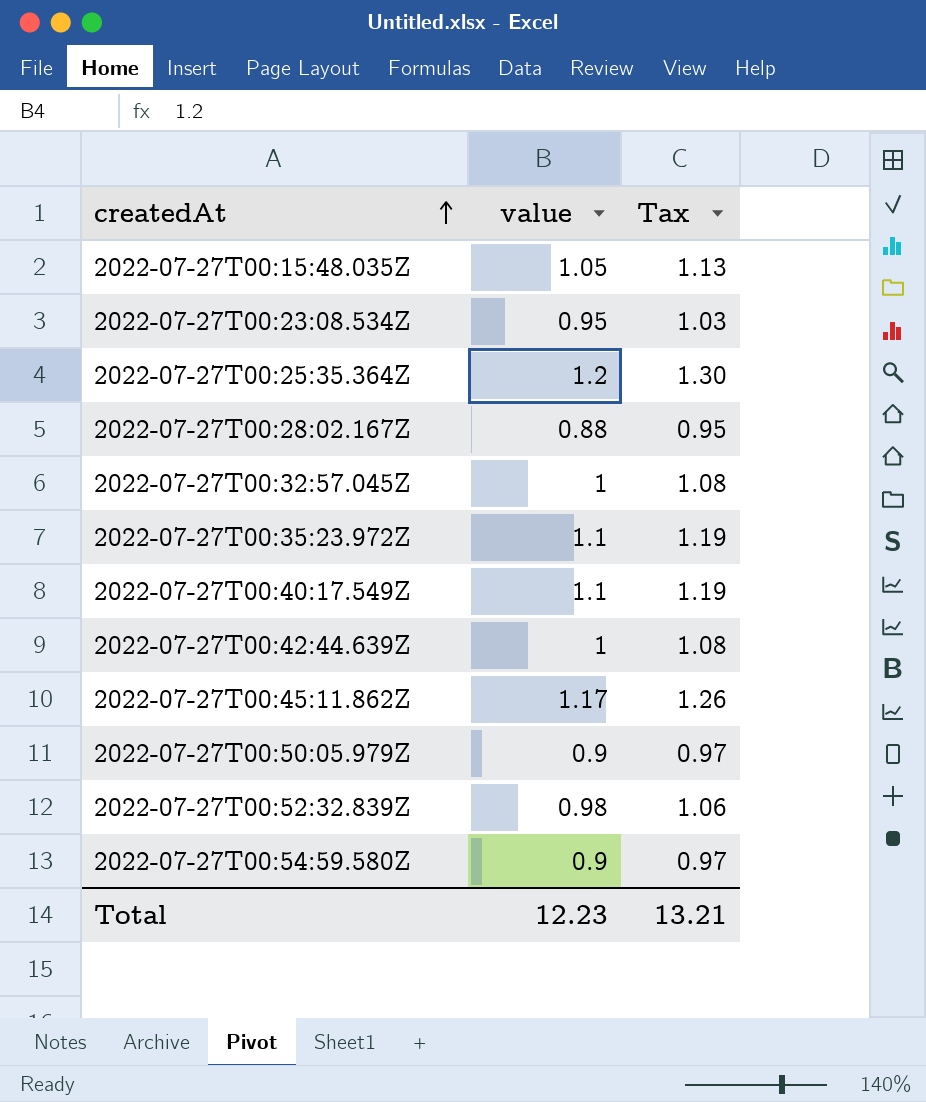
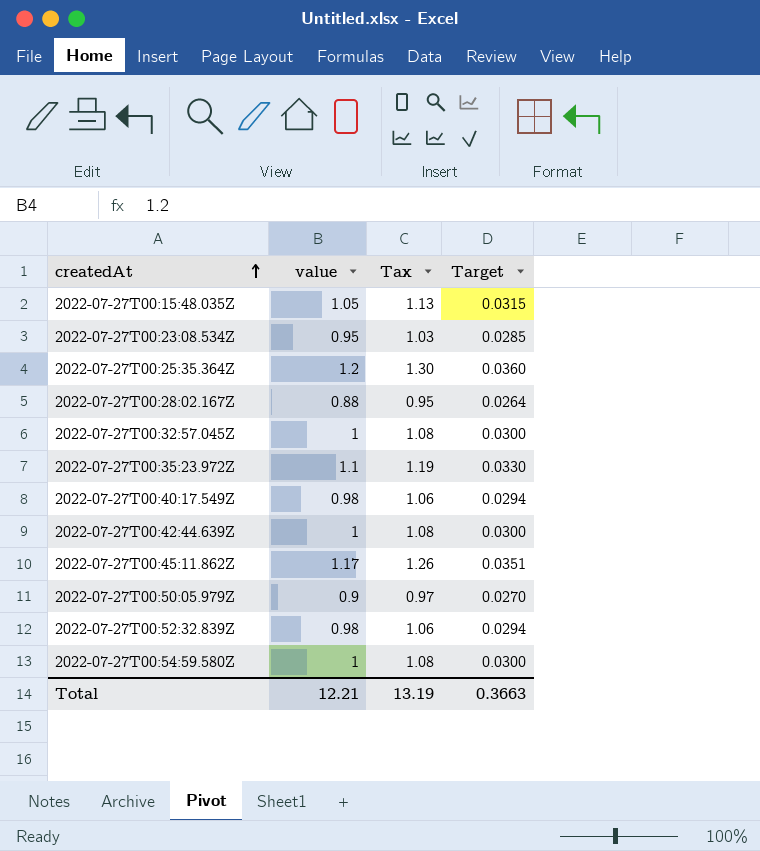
column Target | formula: none -> [value] * 0.03
2022-07-27T00:40:17.549Z | value: 1.1 -> 0.98
2022-07-27T00:40:17.549Z | Tax: 1.19 -> 1.06
2022-07-27T00:54:59.580Z | value: 0.9 -> 1
2022-07-27T00:54:59.580Z | Tax: 0.97 -> 1.08
Total | value: 12.23 -> 12.21
Total | Tax: 13.21 -> 13.19

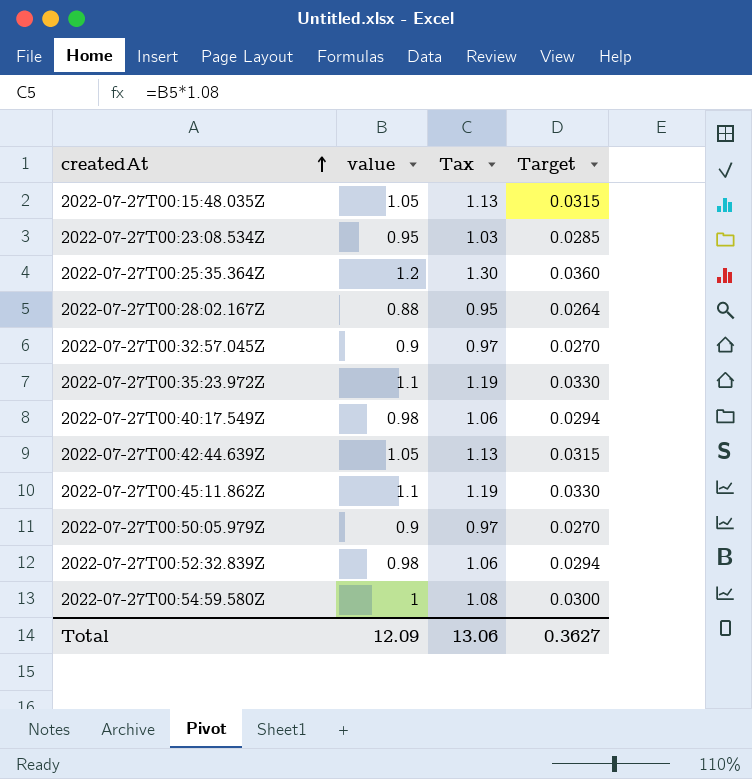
2022-07-27T00:32:57.045Z | value: 1 -> 0.9
2022-07-27T00:32:57.045Z | Tax: 1.08 -> 0.97
2022-07-27T00:32:57.045Z | Target: 0.0300 -> 0.0270
2022-07-27T00:42:44.639Z | value: 1 -> 1.05
2022-07-27T00:42:44.639Z | Tax: 1.08 -> 1.13
2022-07-27T00:42:44.639Z | Target: 0.0300 -> 0.0315
2022-07-27T00:45:11.862Z | value: 1.17 -> 1.1
2022-07-27T00:45:11.862Z | Tax: 1.26 -> 1.19
2022-07-27T00:45:11.862Z | Target: 0.0351 -> 0.0330
Total | value: 12.21 -> 12.09
Total | Tax: 13.19 -> 13.06
Total | Target: 0.3663 -> 0.3627

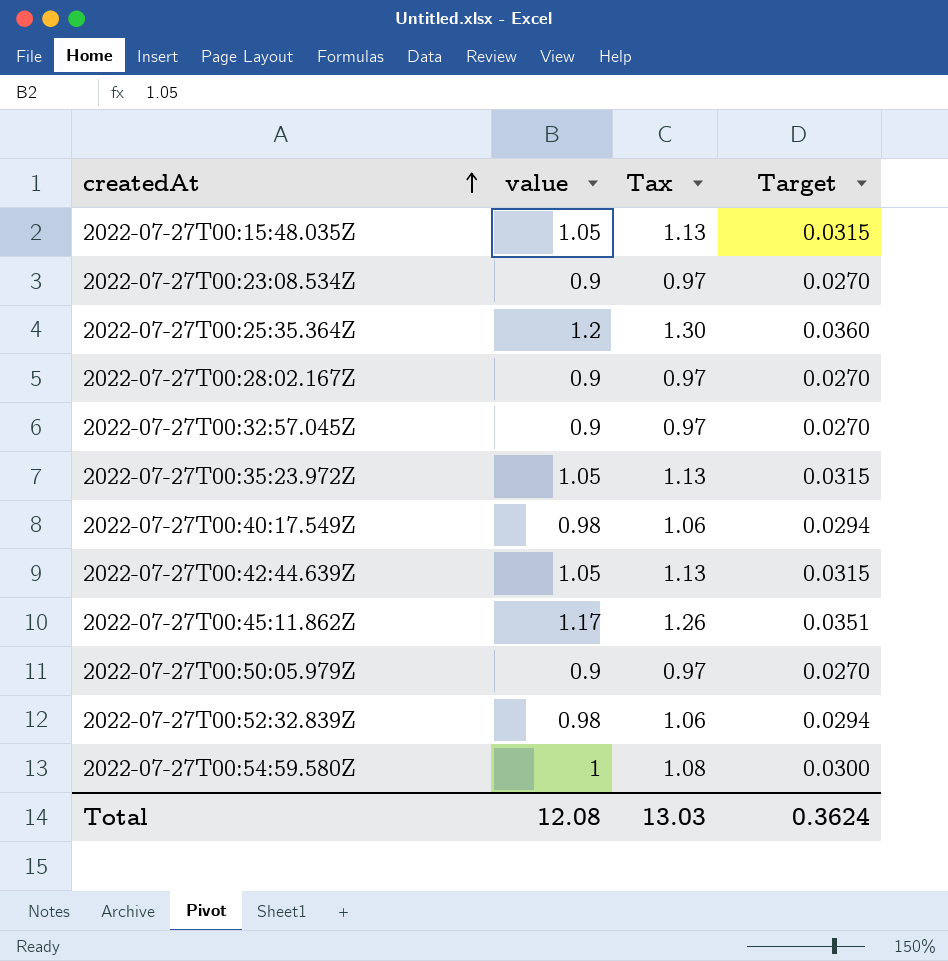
2022-07-27T00:23:08.534Z | value: 0.95 -> 0.9
2022-07-27T00:23:08.534Z | Tax: 1.03 -> 0.97
2022-07-27T00:23:08.534Z | Target: 0.0285 -> 0.0270
2022-07-27T00:28:02.167Z | value: 0.88 -> 0.9
2022-07-27T00:28:02.167Z | Tax: 0.95 -> 0.97
2022-07-27T00:28:02.167Z | Target: 0.0264 -> 0.0270
2022-07-27T00:35:23.972Z | value: 1.1 -> 1.05
2022-07-27T00:35:23.972Z | Tax: 1.19 -> 1.13
2022-07-27T00:35:23.972Z | Target: 0.0330 -> 0.0315
2022-07-27T00:45:11.862Z | value: 1.1 -> 1.17
2022-07-27T00:45:11.862Z | Tax: 1.19 -> 1.26
2022-07-27T00:45:11.862Z | Target: 0.0330 -> 0.0351
Total | value: 12.09 -> 12.08
Total | Tax: 13.06 -> 13.03
Total | Target: 0.3627 -> 0.3624

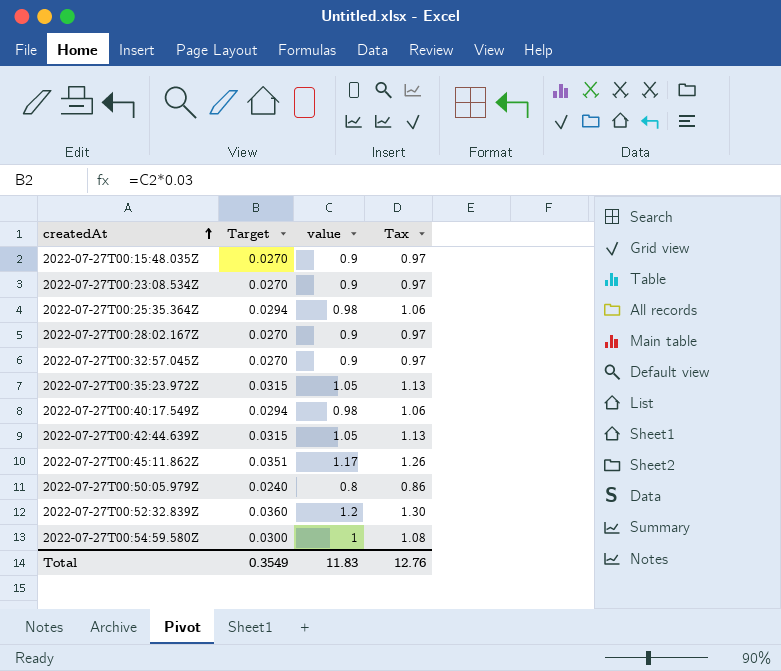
column Target | position: 4 -> 2
2022-07-27T00:15:48.035Z | Target: 0.0315 -> 0.0270
2022-07-27T00:15:48.035Z | value: 1.05 -> 0.9
2022-07-27T00:15:48.035Z | Tax: 1.13 -> 0.97
2022-07-27T00:25:35.364Z | Target: 0.0360 -> 0.0294
2022-07-27T00:25:35.364Z | value: 1.2 -> 0.98
2022-07-27T00:25:35.364Z | Tax: 1.30 -> 1.06
2022-07-27T00:50:05.979Z | Target: 0.0270 -> 0.0240
2022-07-27T00:50:05.979Z | value: 0.9 -> 0.8
2022-07-27T00:50:05.979Z | Tax: 0.97 -> 0.86
2022-07-27T00:52:32.839Z | Target: 0.0294 -> 0.0360
2022-07-27T00:52:32.839Z | value: 0.98 -> 1.2
2022-07-27T00:52:32.839Z | Tax: 1.06 -> 1.30
Total | Target: 0.3624 -> 0.3549
Total | value: 12.08 -> 11.83
Total | Tax: 13.03 -> 12.76

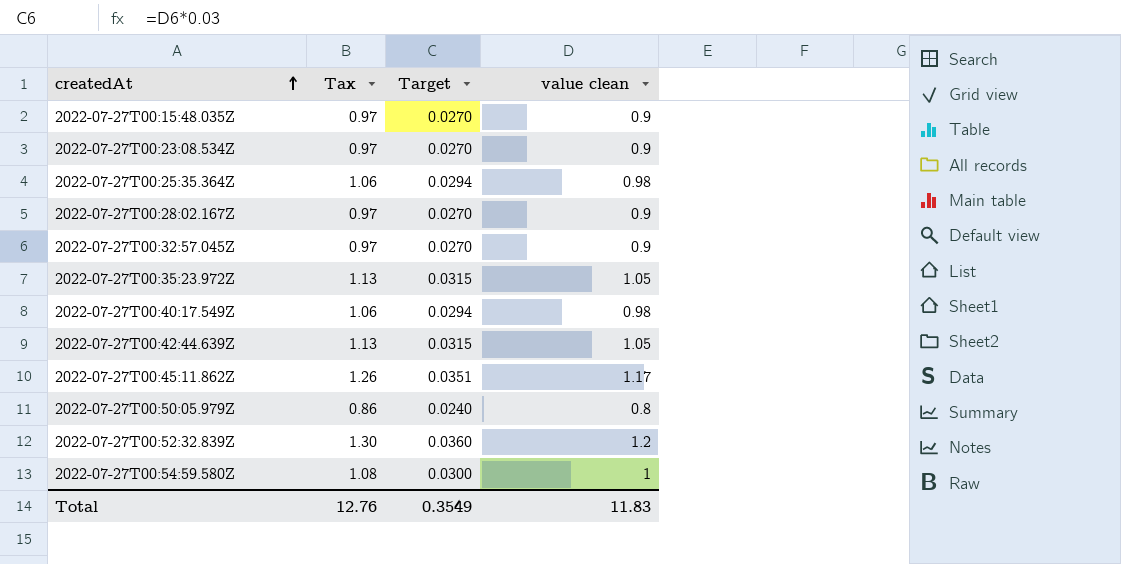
column Tax | position: 4 -> 2
column name: value -> value clean

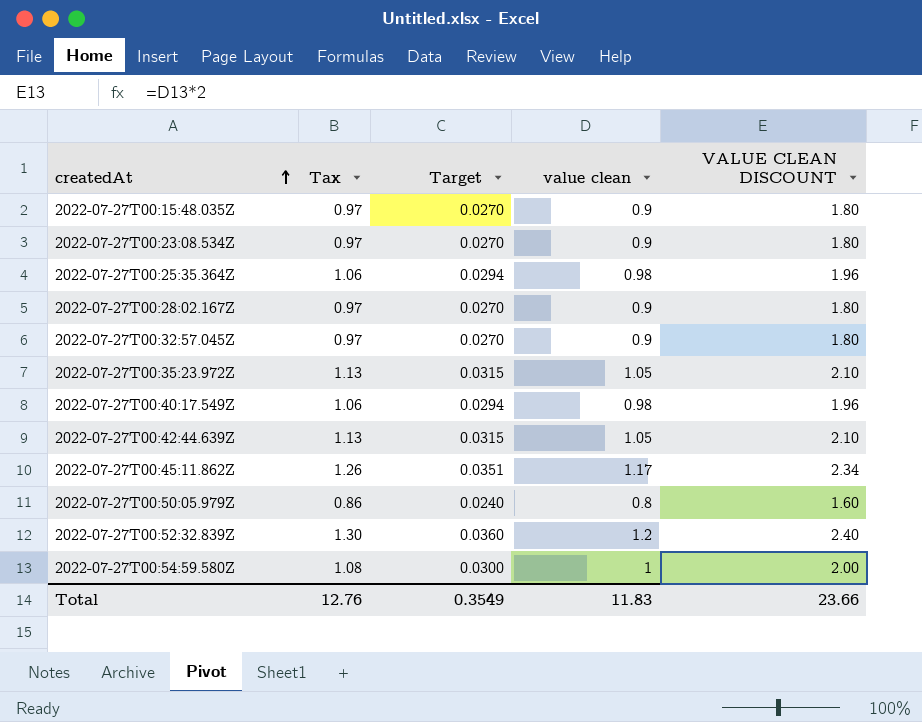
column VALUE CLEAN DISCOUNT | formula: none -> [value clean] * 2

